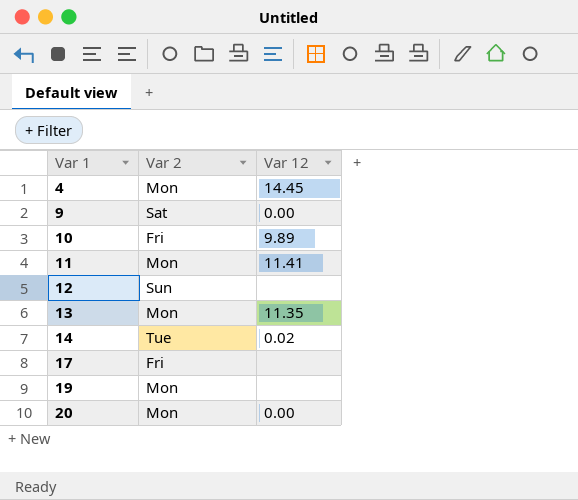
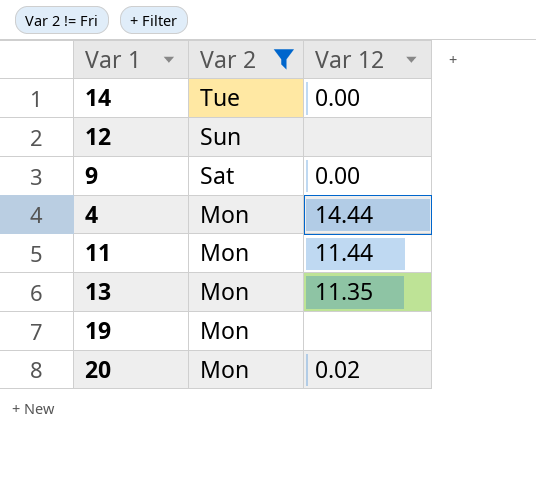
filter: none -> Var 2 != Fri
row order: Var 1 ascending -> Var 2 descending
14 | Var 12: 0.02 -> 0.00
4 | Var 12: 14.45 -> 14.44
11 | Var 12: 11.41 -> 11.44
20 | Var 12: 0.00 -> 0.02

